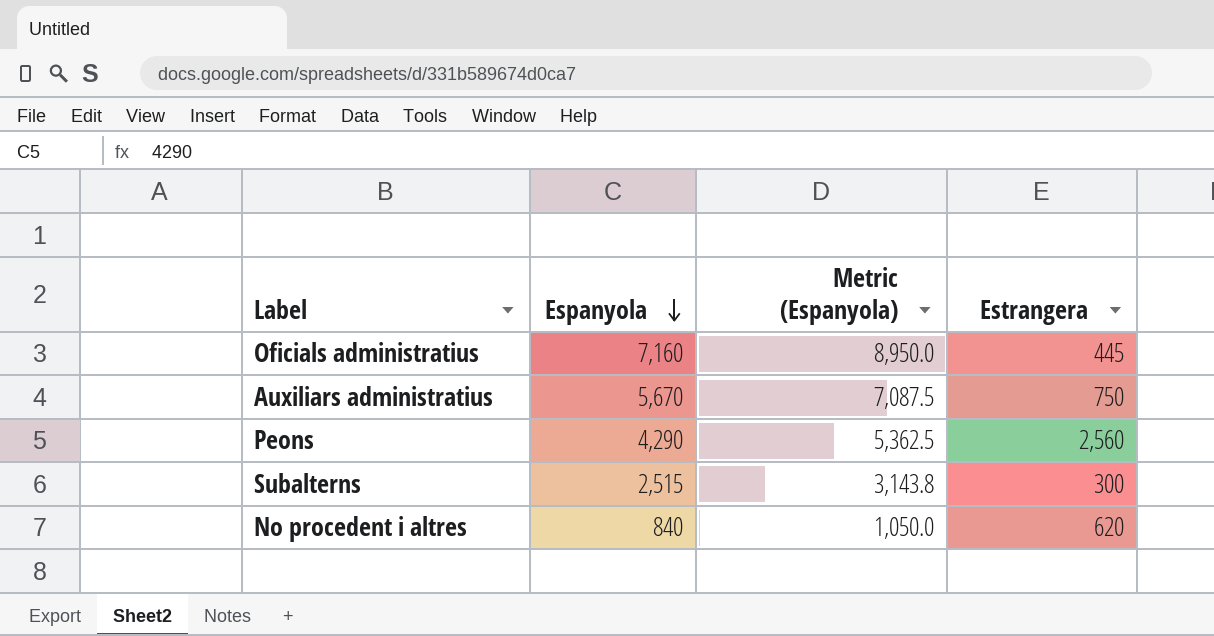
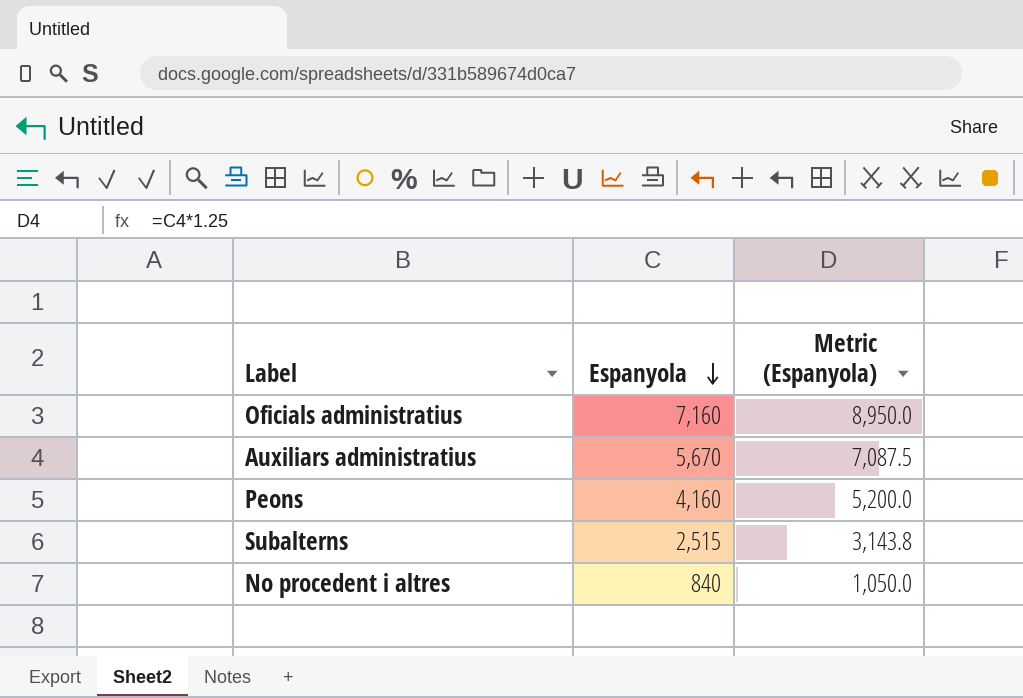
column Estrangera | position: 4 -> none
Peons | Espanyola: 4,290 -> 4,160
Peons | Metric (Espanyola): 5,362.5 -> 5,200.0

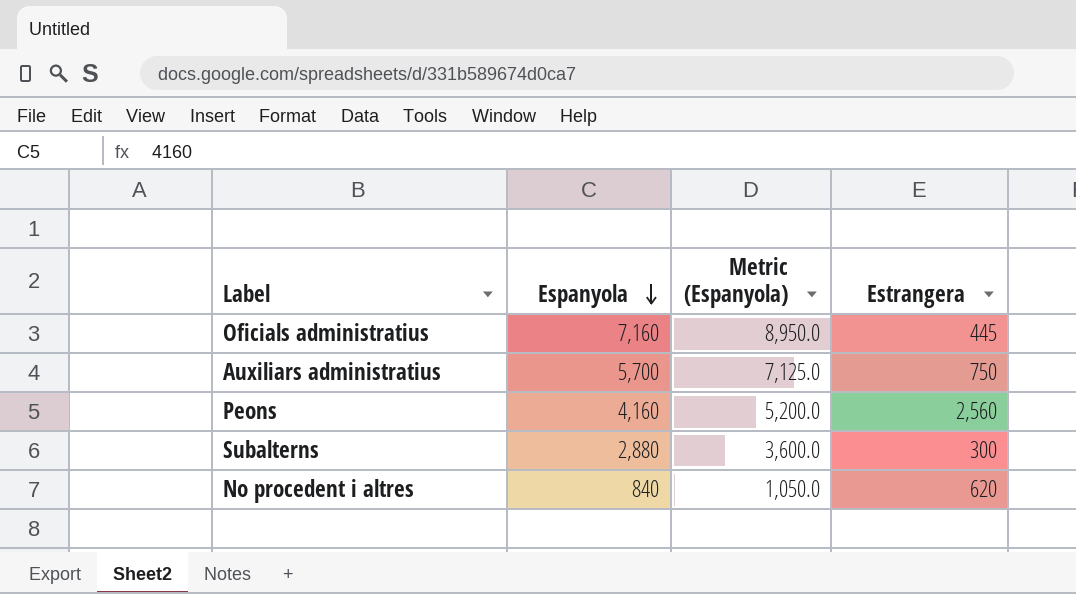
column Estrangera | position: none -> 4
Auxiliars administratius | Espanyola: 5,670 -> 5,700
Auxiliars administratius | Metric (Espanyola): 7,087.5 -> 7,125.0
Subalterns | Espanyola: 2,515 -> 2,880
Subalterns | Metric (Espanyola): 3,143.8 -> 3,600.0

